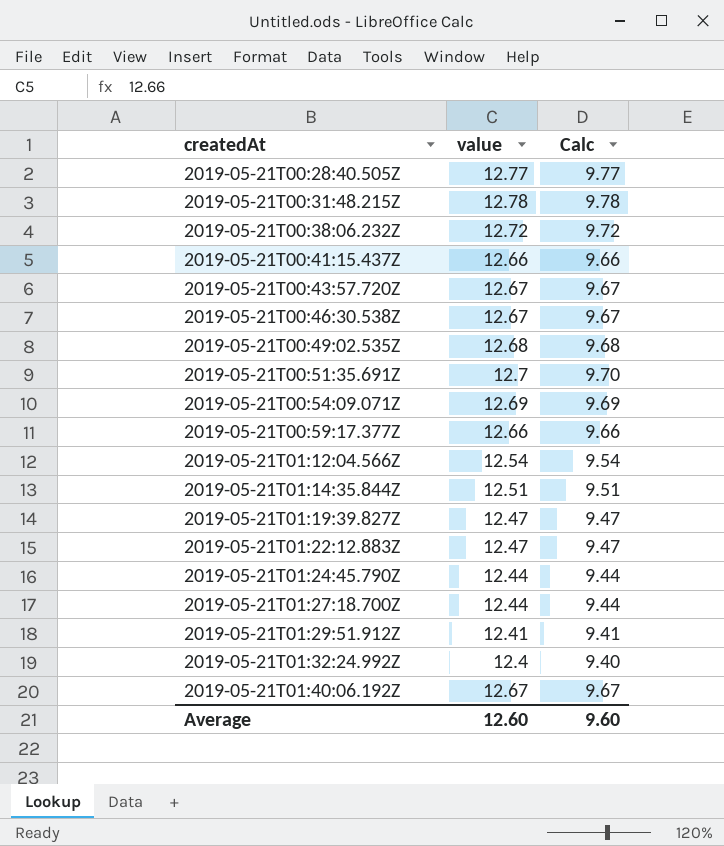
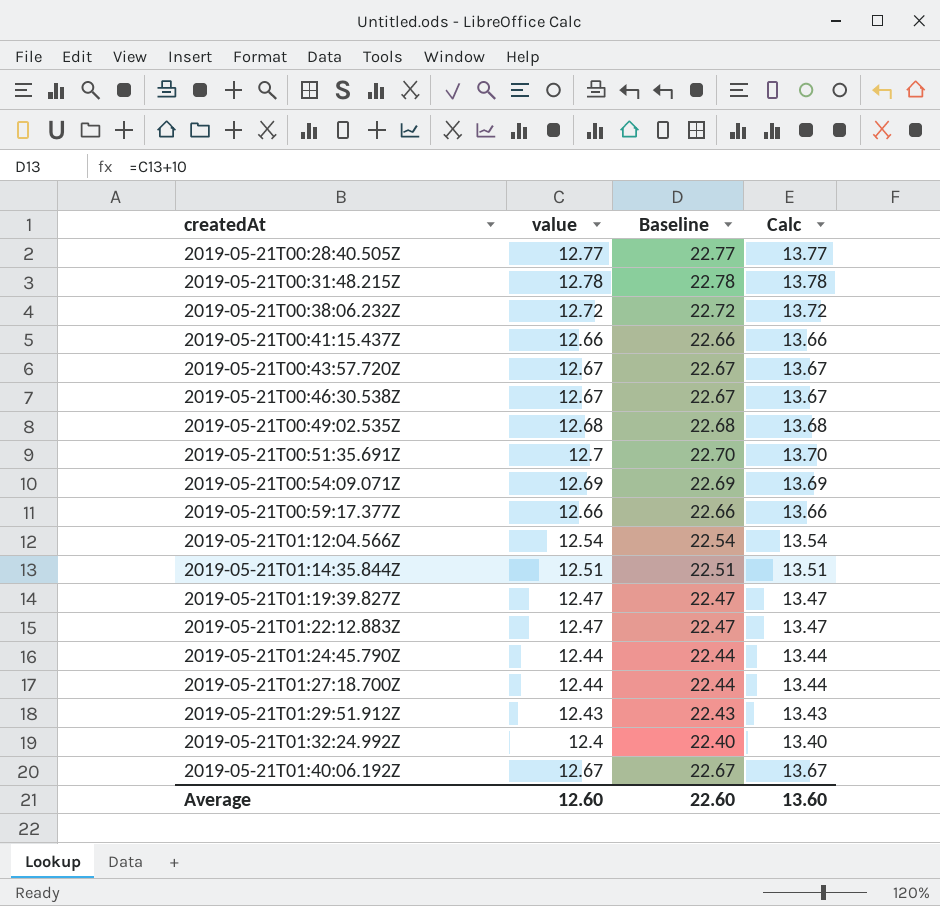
column Baseline | formula: none -> [value] + 10
column Calc | formula: [value] - 3 -> [value] + 1
2019-05-21T01:29:51.912Z | value: 12.41 -> 12.43
Average | Calc: 9.60 -> 13.60

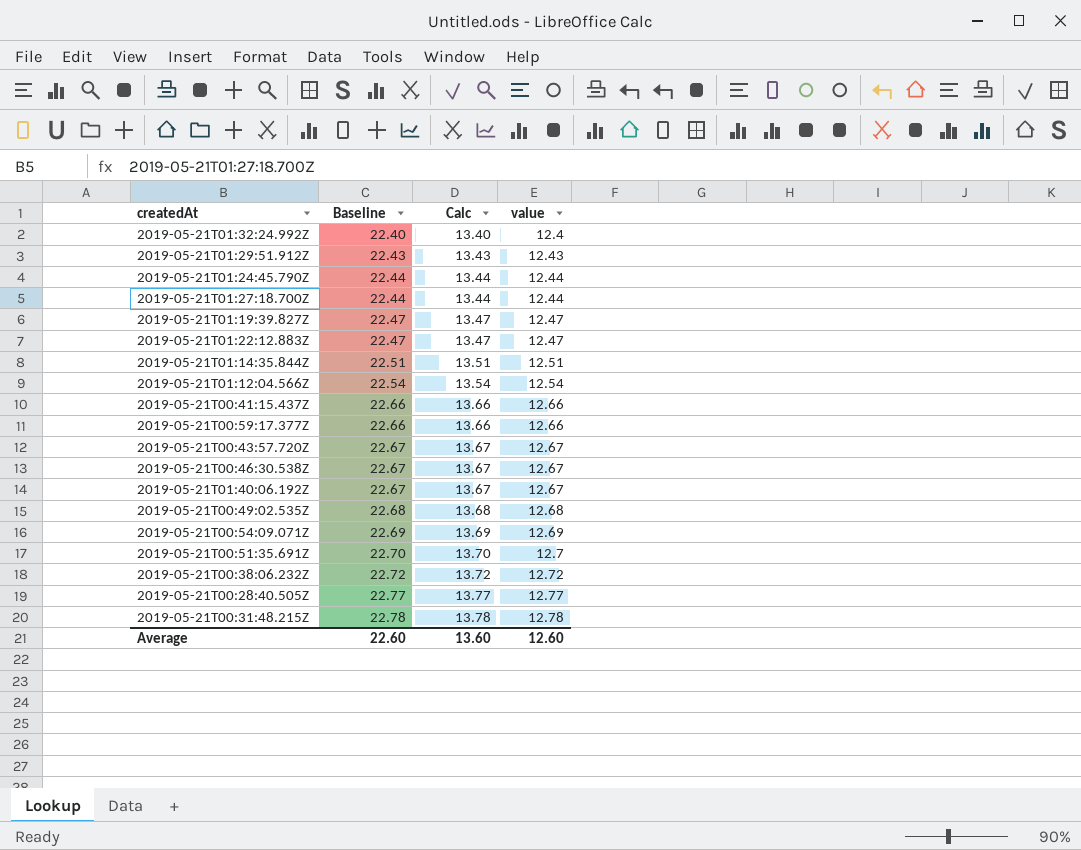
row order: createdAt ascending -> Baseline ascending
column value | position: 2 -> 4

